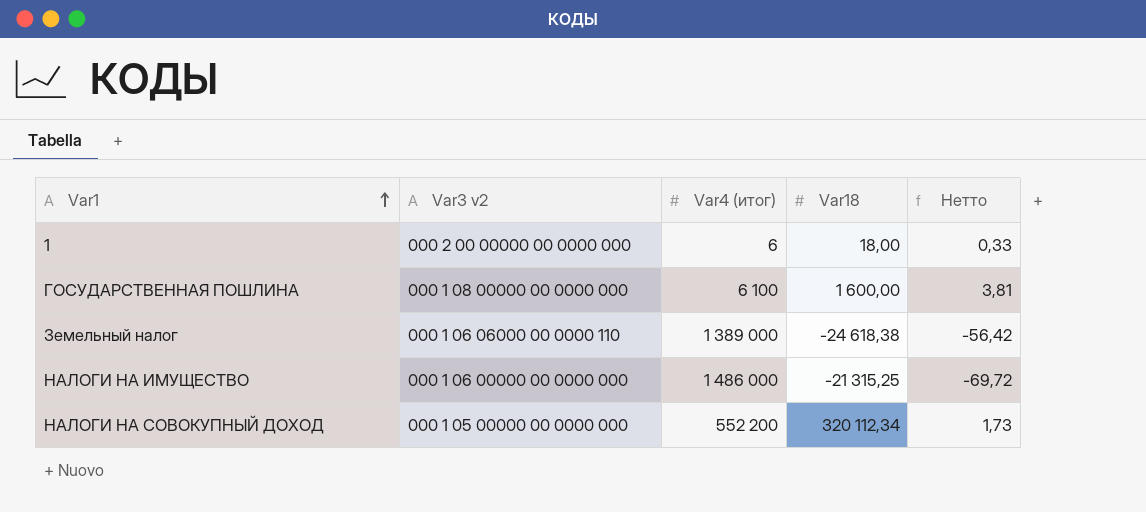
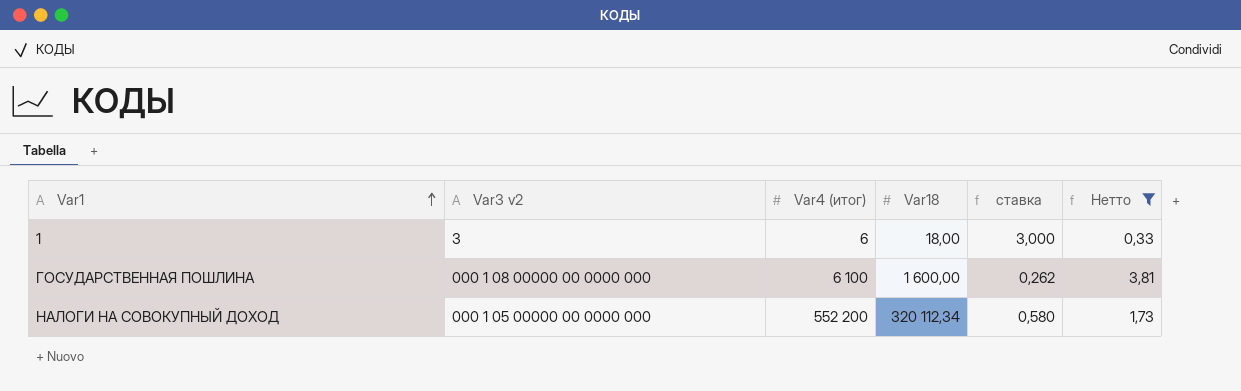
filter: none -> Нетто >= 0,33
column ставка | formula: none -> [Var18] / [Var4 (итог)]
1 | Var3 v2: 000 2 00 00000 00 0000 000 -> 3

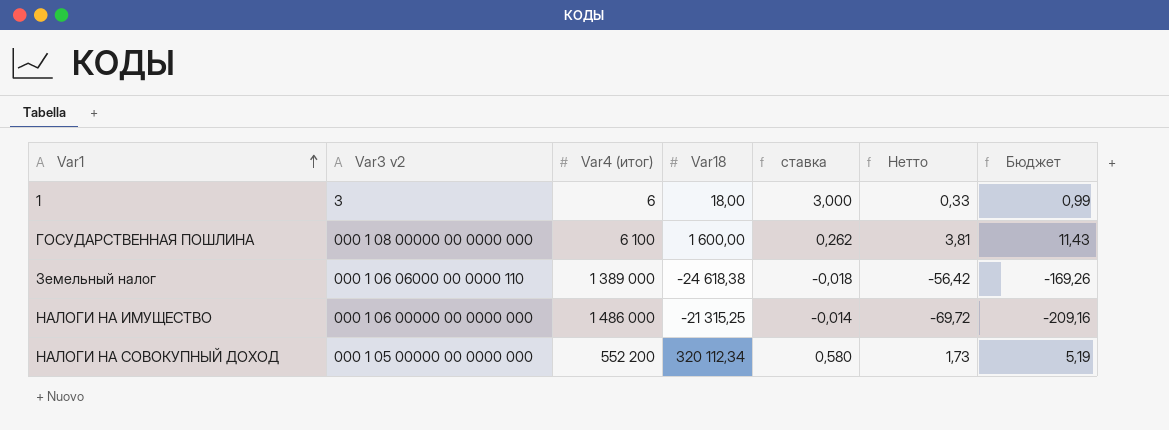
filter: Нетто >= 0,33 -> none
column Бюджет | formula: none -> [Нетто] * 3

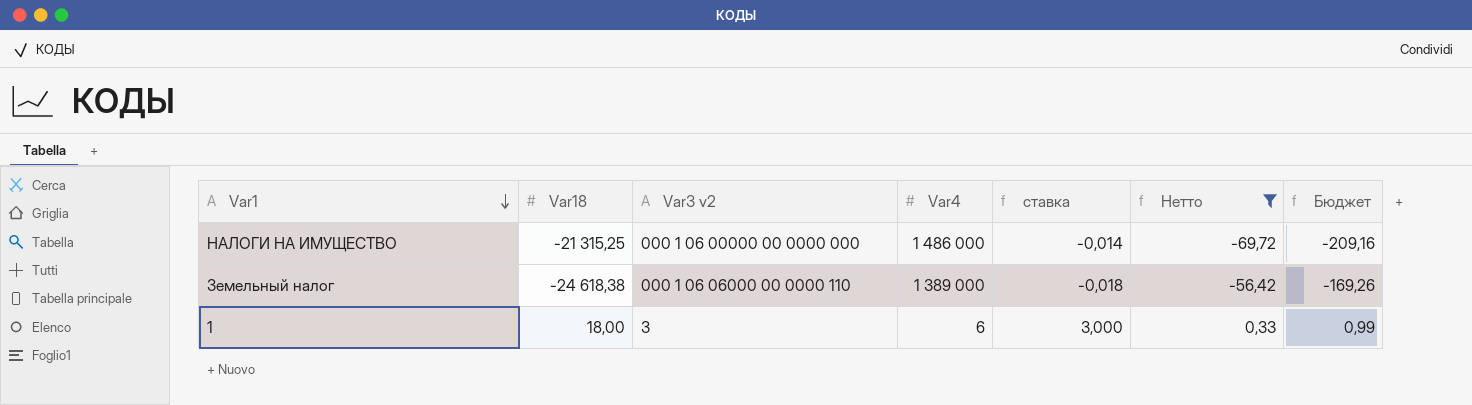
filter: none -> Нетто <= 0,33
row order: Var1 ascending -> Var1 descending
column Var18 | position: 4 -> 2
column name: Var4 (итог) -> Var4

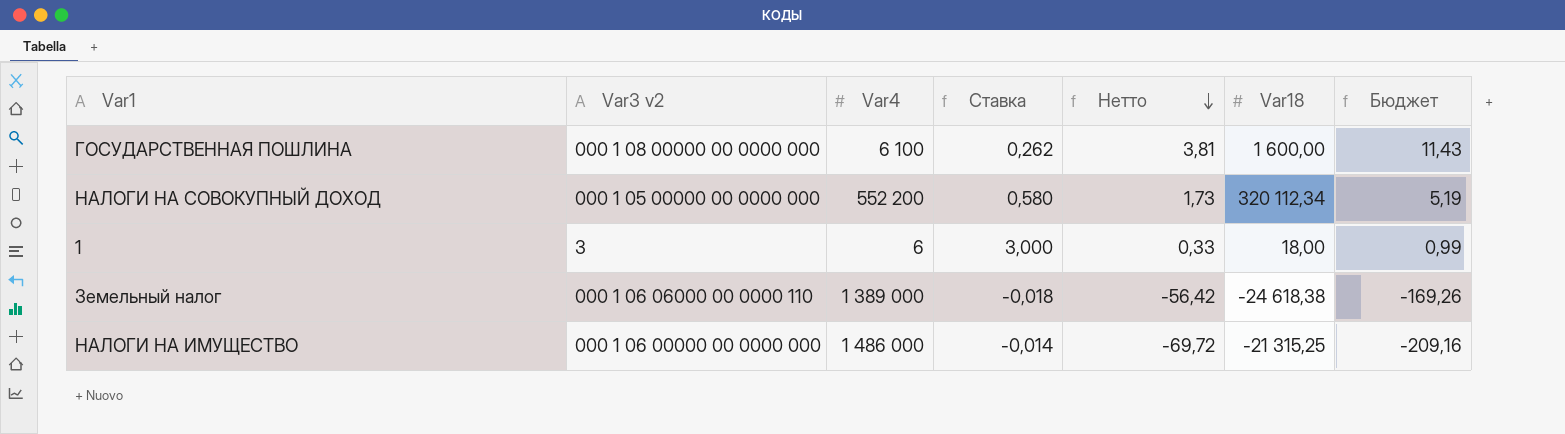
filter: Нетто <= 0,33 -> none
row order: Var1 descending -> Нетто descending
column name: ставка -> Ставка
column Var18 | position: 2 -> 6

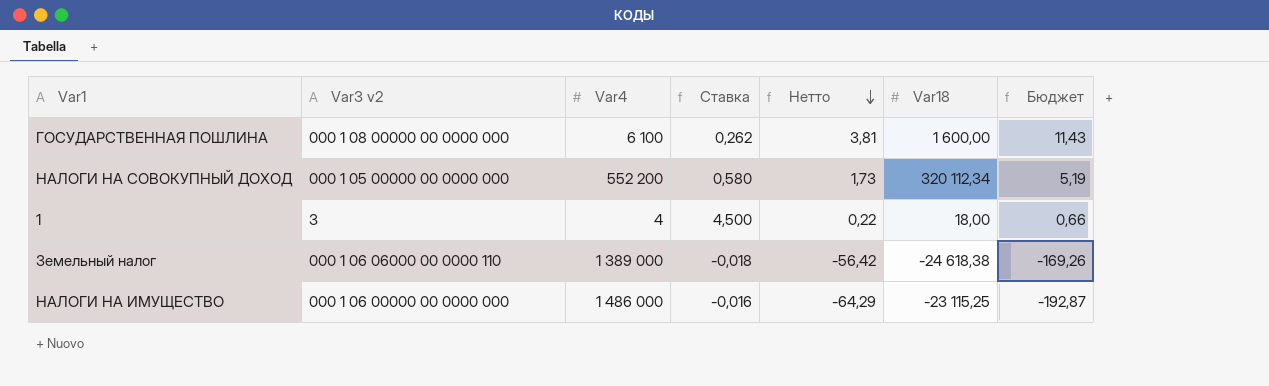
1 | Var4: 6 -> 4
1 | Ставка: 3,000 -> 4,500
1 | Нетто: 0,33 -> 0,22
1 | Бюджет: 0,99 -> 0,66
НАЛОГИ НА ИМУЩЕСТВО | Ставка: -0,014 -> -0,016
НАЛОГИ НА ИМУЩЕСТВО | Нетто: -69,72 -> -64,29
НАЛОГИ НА ИМУЩЕСТВО | Var18: -21 315,25 -> -23 115,25
НАЛОГИ НА ИМУЩЕСТВО | Бюджет: -209,16 -> -192,87

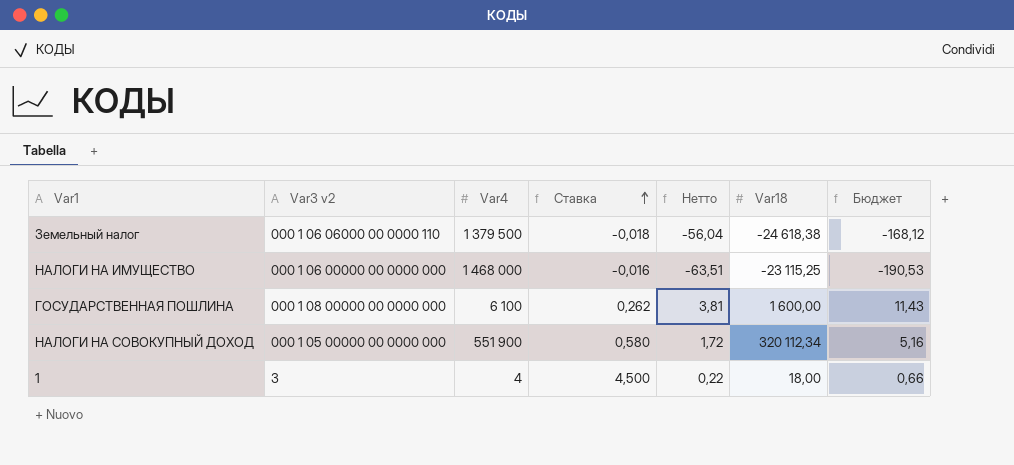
row order: Нетто descending -> Ставка ascending
Земельный налог | Var4: 1 389 000 -> 1 379 500
Земельный налог | Нетто: -56,42 -> -56,04
Земельный налог | Бюджет: -169,26 -> -168,12
НАЛОГИ НА ИМУЩЕСТВО | Var4: 1 486 000 -> 1 468 000
НАЛОГИ НА ИМУЩЕСТВО | Нетто: -64,29 -> -63,51
НАЛОГИ НА ИМУЩЕСТВО | Бюджет: -192,87 -> -190,53
НАЛОГИ НА СОВОКУПНЫЙ ДОХОД | Var4: 552 200 -> 551 900
НАЛОГИ НА СОВОКУПНЫЙ ДОХОД | Нетто: 1,73 -> 1,72
НАЛОГИ НА СОВОКУПНЫЙ ДОХОД | Бюджет: 5,19 -> 5,16

